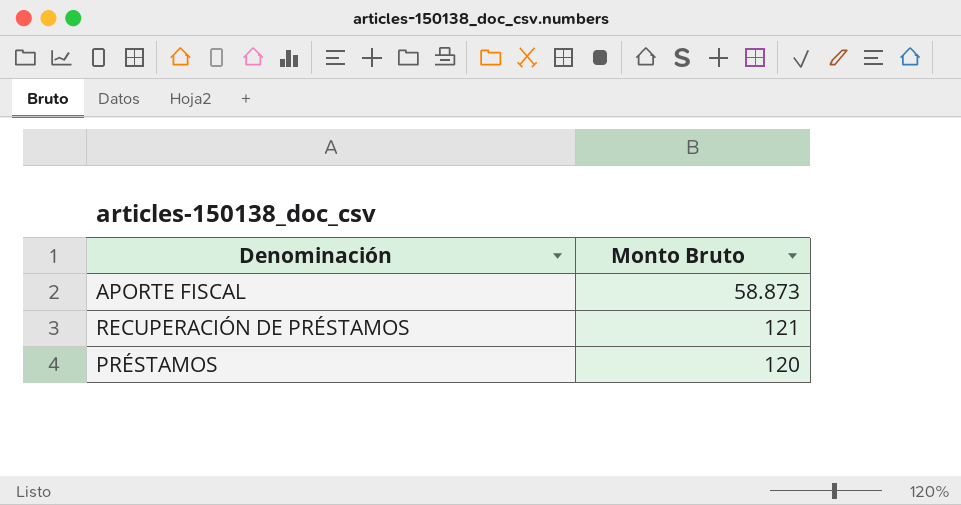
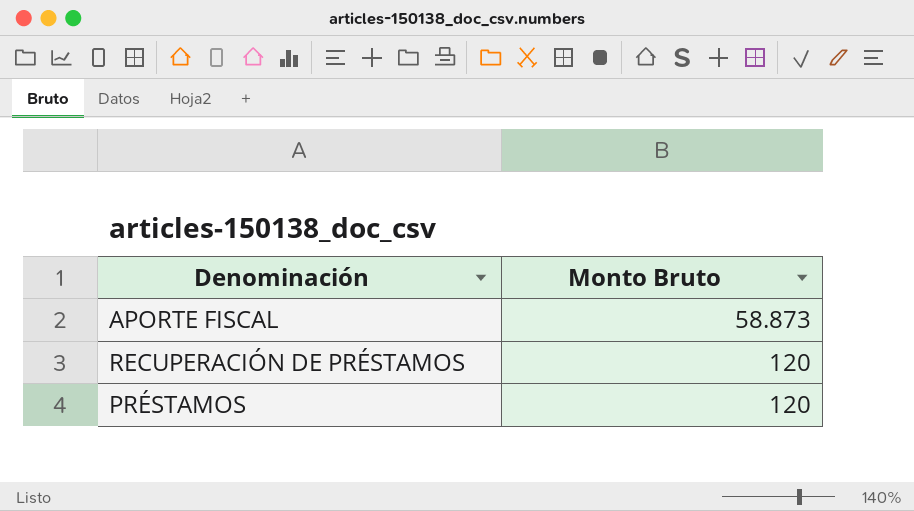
RECUPERACIÓN DE PRÉSTAMOS | Monto Bruto: 121 -> 120

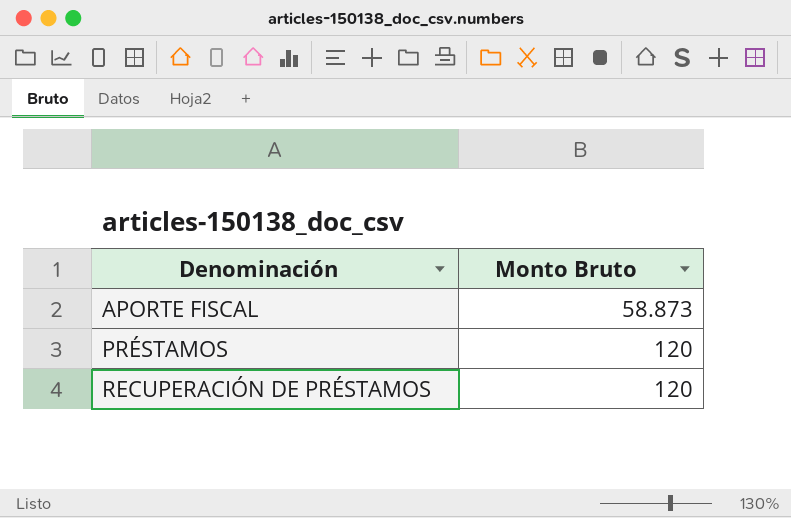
row order: Monto Bruto descending -> Denominación ascending

